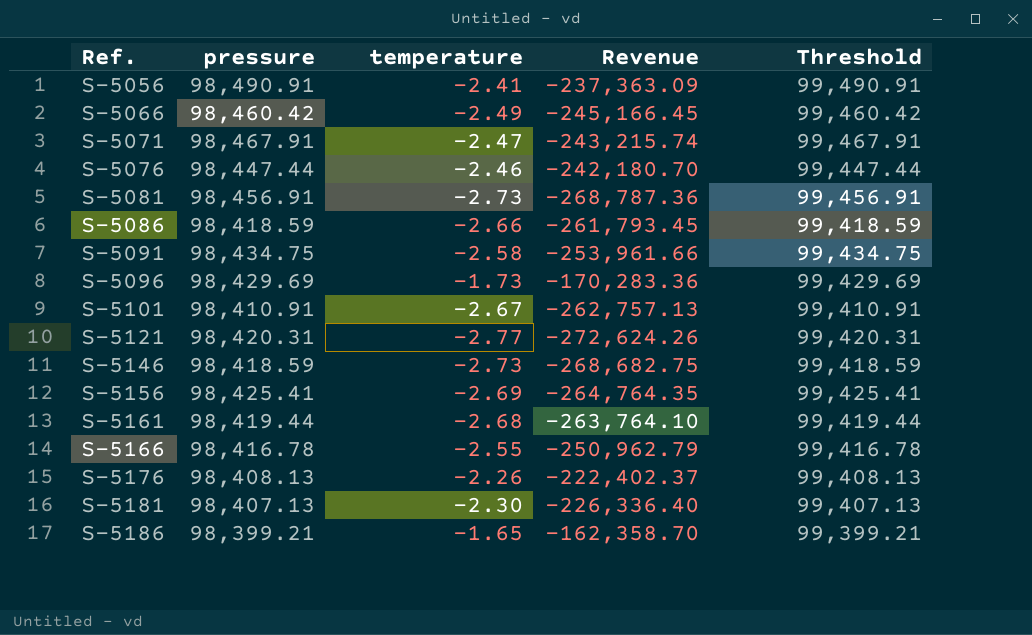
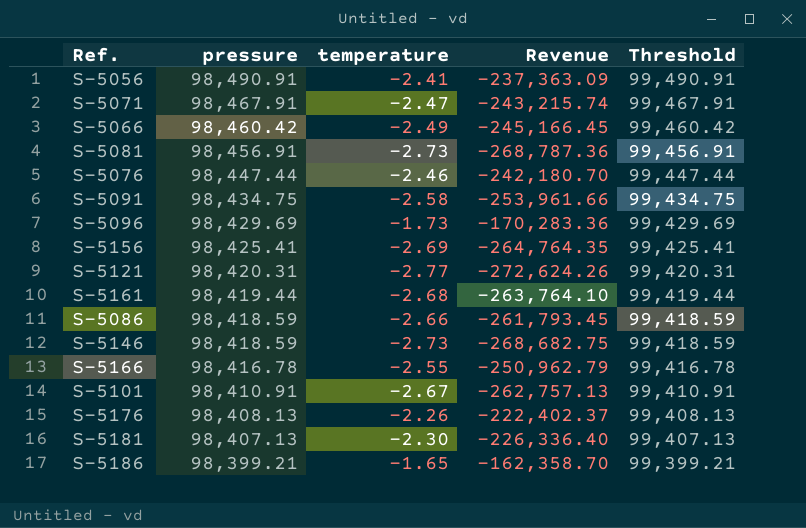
row order: Ref. ascending -> pressure descending

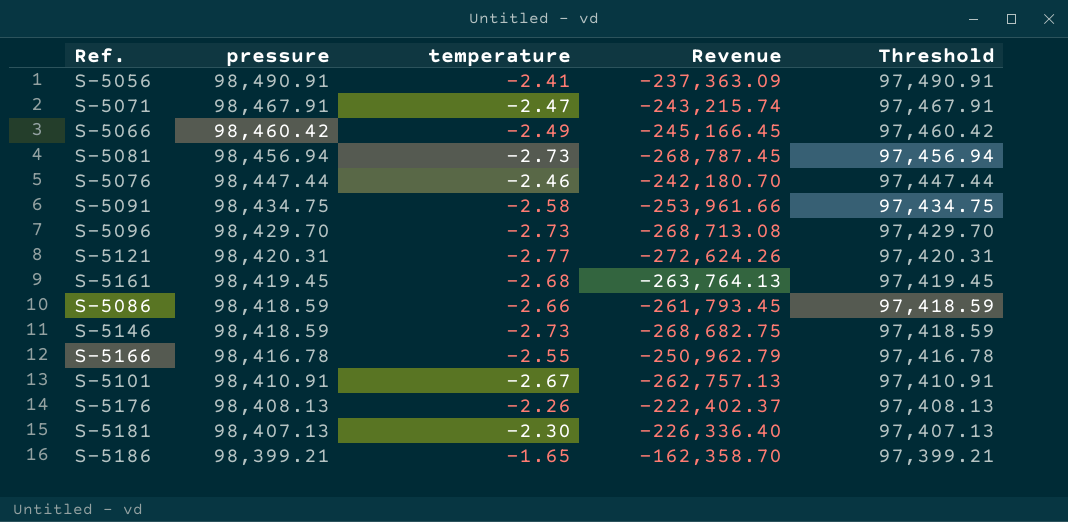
column Threshold | formula: [pressure] + 1000 -> [pressure] - 1000
row S-5156: 98,425.41 | -2.69 | -264,764.35 | 99,425.41 -> none
S-5081 | pressure: 98,456.91 -> 98,456.94
S-5081 | Revenue: -268,787.36 -> -268,787.45
S-5096 | pressure: 98,429.69 -> 98,429.70
S-5096 | temperature: -1.73 -> -2.73
S-5096 | Revenue: -170,283.36 -> -268,713.08
S-5161 | pressure: 98,419.44 -> 98,419.45
S-5161 | Revenue: -263,764.10 -> -263,764.13

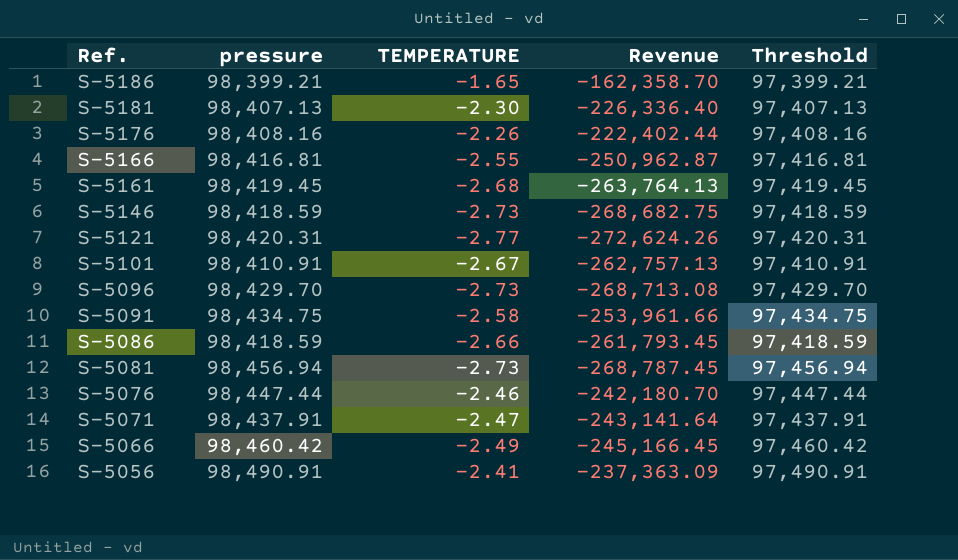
row order: pressure descending -> Ref. descending
column name: temperature -> TEMPERATURE
S-5176 | pressure: 98,408.13 -> 98,408.16
S-5176 | Revenue: -222,402.37 -> -222,402.44
S-5176 | Threshold: 97,408.13 -> 97,408.16
S-5166 | pressure: 98,416.78 -> 98,416.81
S-5166 | Revenue: -250,962.79 -> -250,962.87
S-5166 | Threshold: 97,416.78 -> 97,416.81
S-5071 | pressure: 98,467.91 -> 98,437.91
S-5071 | Revenue: -243,215.74 -> -243,141.64
S-5071 | Threshold: 97,467.91 -> 97,437.91

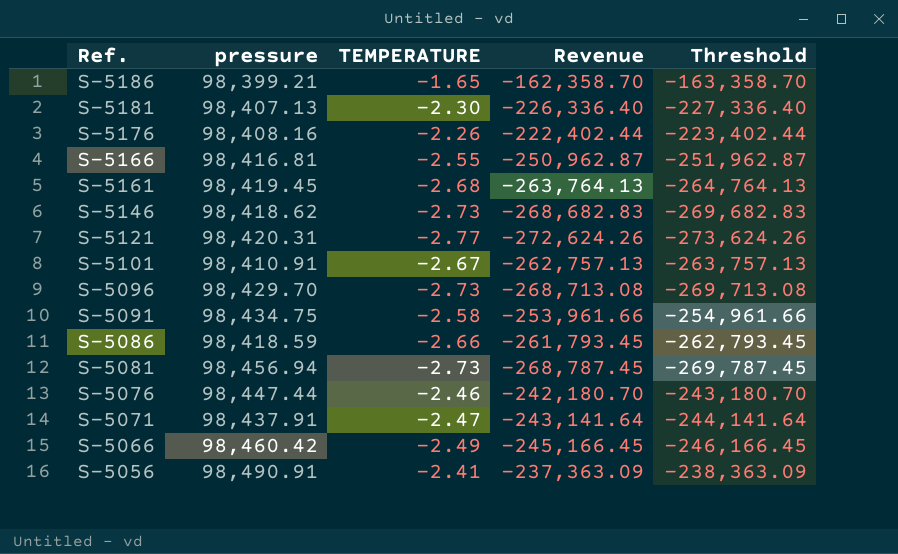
column Threshold | formula: [pressure] - 1000 -> [Revenue] - 1000
S-5146 | pressure: 98,418.59 -> 98,418.62
S-5146 | Revenue: -268,682.75 -> -268,682.83

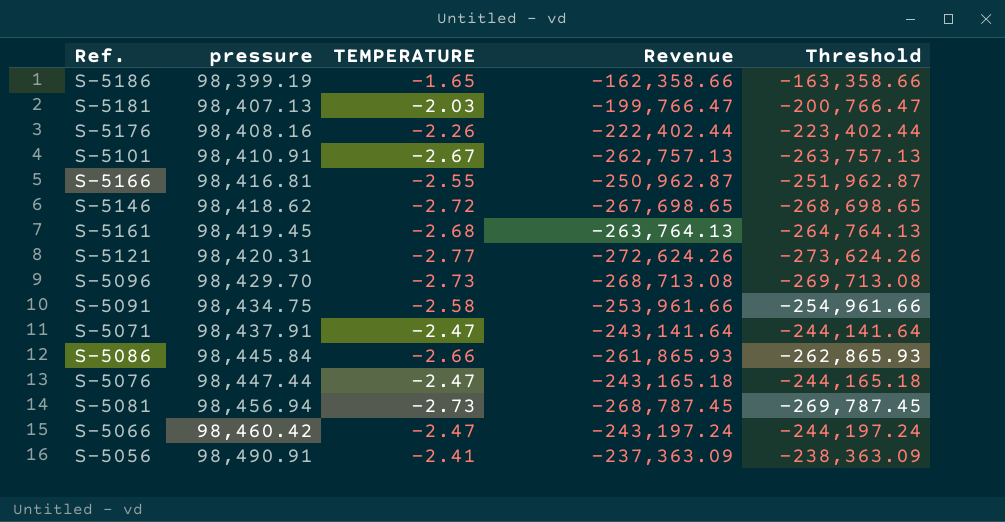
row order: Ref. descending -> pressure ascending
S-5186 | pressure: 98,399.21 -> 98,399.19
S-5186 | Revenue: -162,358.70 -> -162,358.66
S-5186 | Threshold: -163,358.70 -> -163,358.66
S-5181 | TEMPERATURE: -2.30 -> -2.03
S-5181 | Revenue: -226,336.40 -> -199,766.47
S-5181 | Threshold: -227,336.40 -> -200,766.47
S-5146 | TEMPERATURE: -2.73 -> -2.72
S-5146 | Revenue: -268,682.83 -> -267,698.65
S-5146 | Threshold: -269,682.83 -> -268,698.65
S-5086 | pressure: 98,418.59 -> 98,445.84
S-5086 | Revenue: -261,793.45 -> -261,865.93
S-5086 | Threshold: -262,793.45 -> -262,865.93
S-5076 | TEMPERATURE: -2.46 -> -2.47
S-5076 | Revenue: -242,180.70 -> -243,165.18
S-5076 | Threshold: -243,180.70 -> -244,165.18
S-5066 | TEMPERATURE: -2.49 -> -2.47
S-5066 | Revenue: -245,166.45 -> -243,197.24
S-5066 | Threshold: -246,166.45 -> -244,197.24

